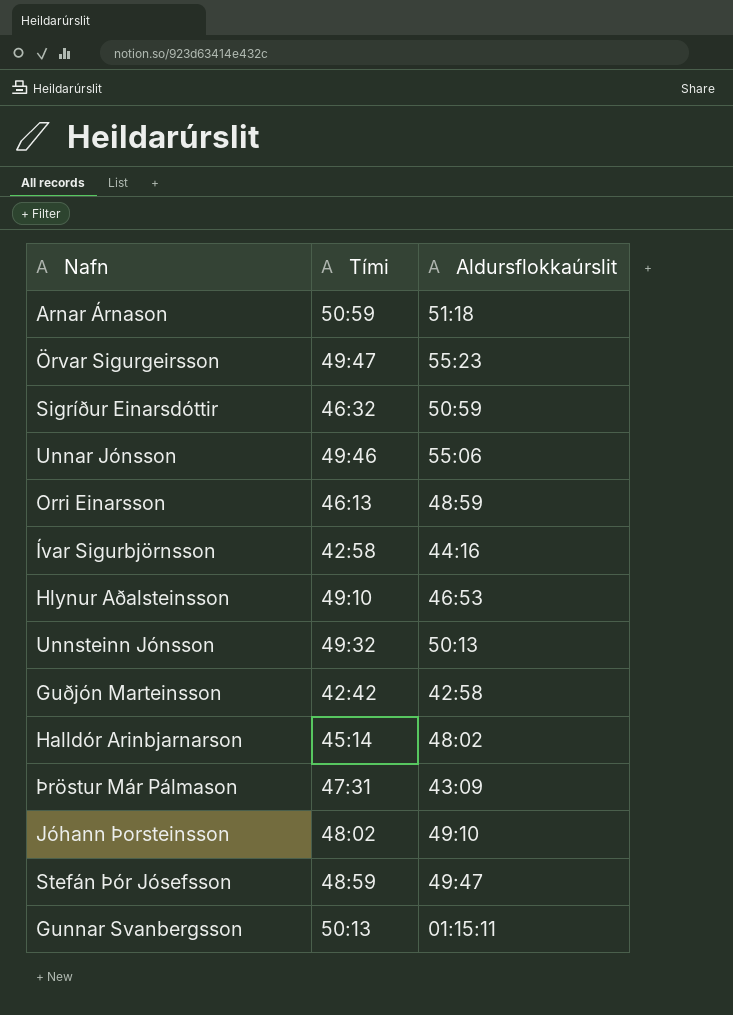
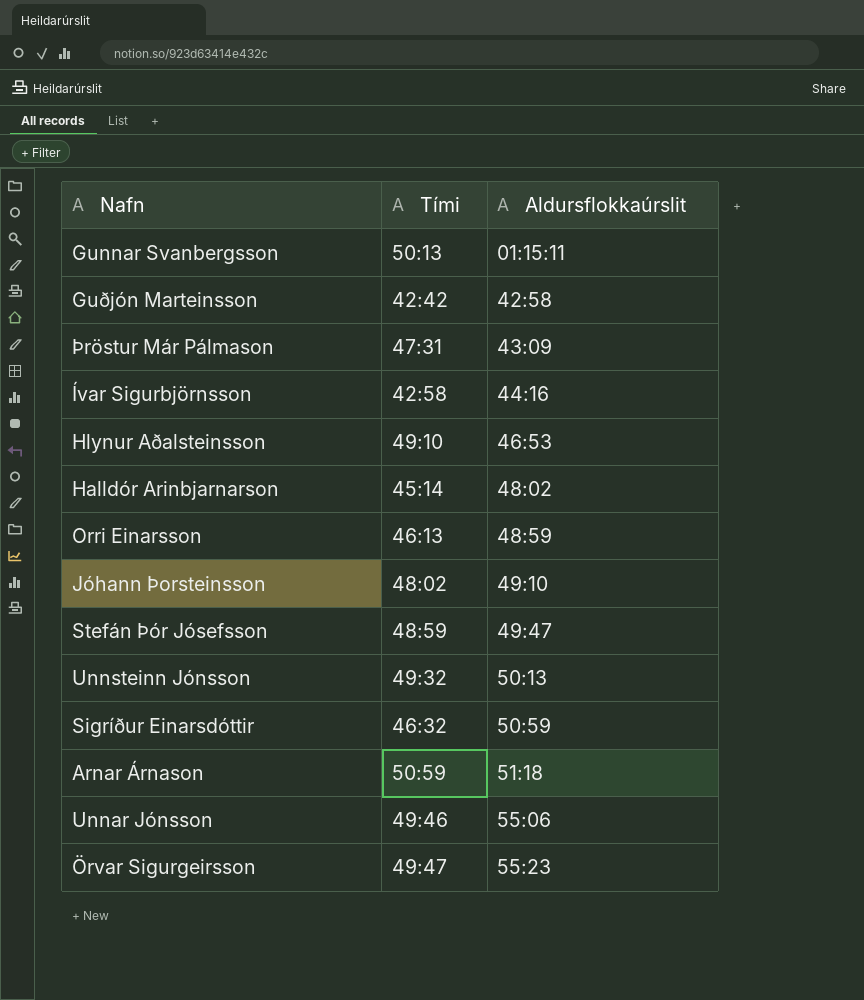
row order: none -> Aldursflokkaúrslit ascending

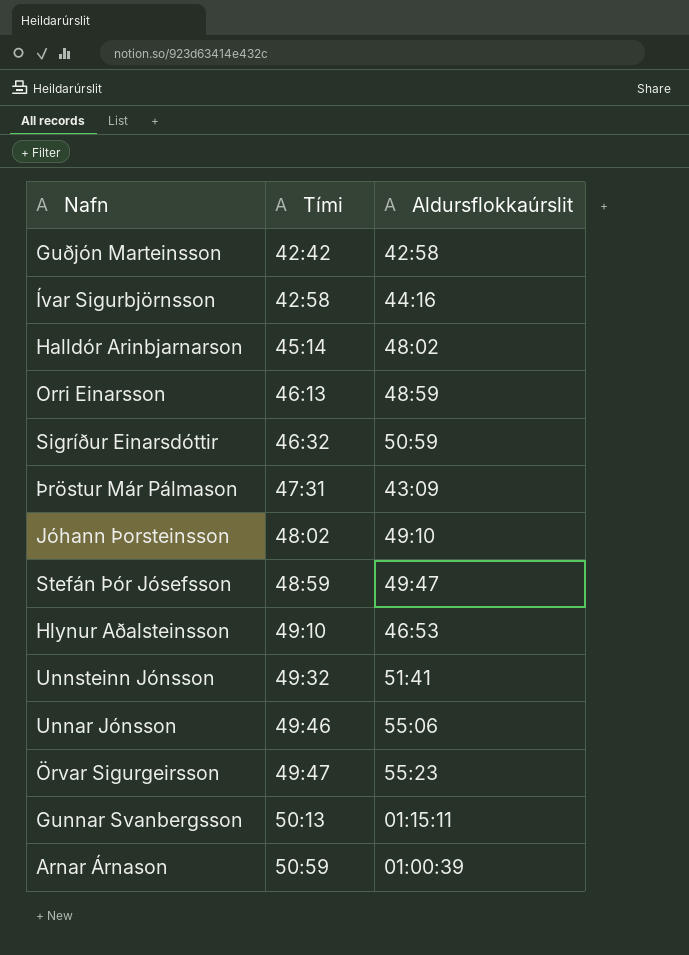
row order: Aldursflokkaúrslit ascending -> Tími ascending
Unnsteinn Jónsson | Aldursflokkaúrslit: 50:13 -> 51:41
Arnar Árnason | Aldursflokkaúrslit: 51:18 -> 01:00:39

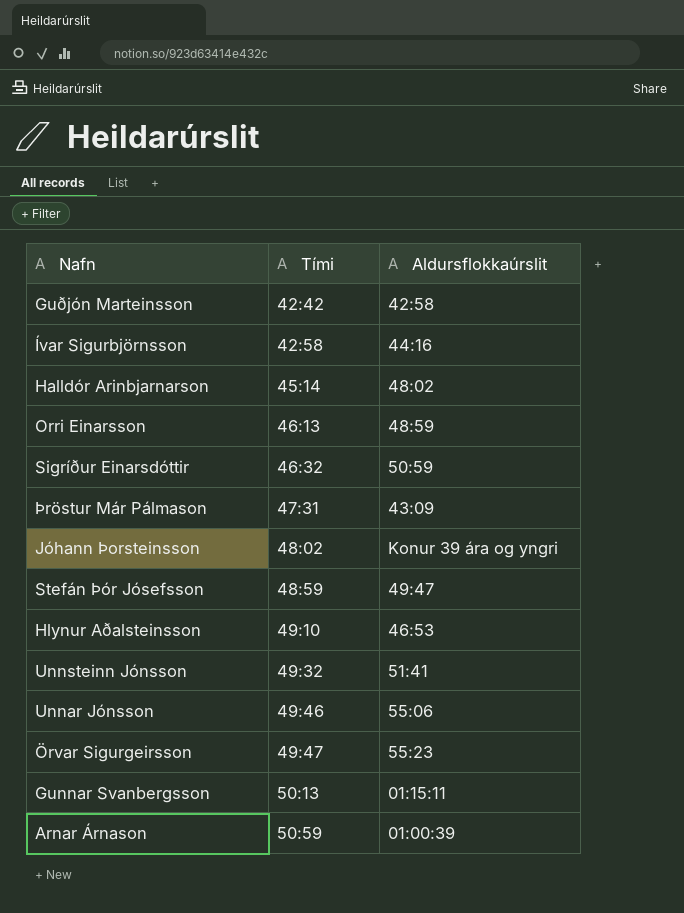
Jóhann Þorsteinsson | Aldursflokkaúrslit: 49:10 -> Konur 39 ára og yngri

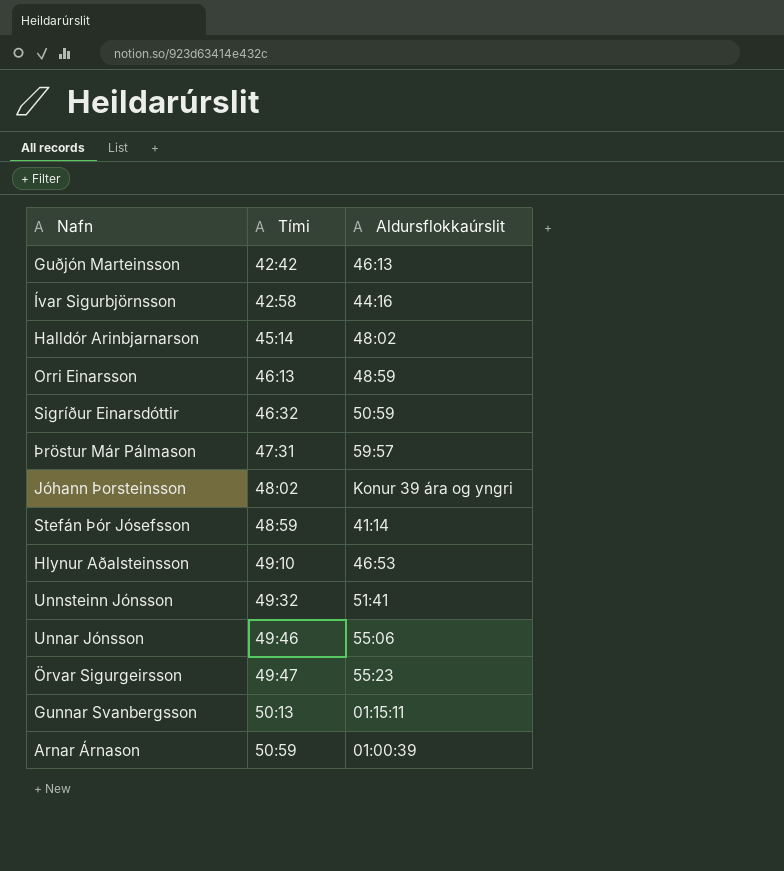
Guðjón Marteinsson | Aldursflokkaúrslit: 42:58 -> 46:13
Þröstur Már Pálmason | Aldursflokkaúrslit: 43:09 -> 59:57
Stefán Þór Jósefsson | Aldursflokkaúrslit: 49:47 -> 41:14

